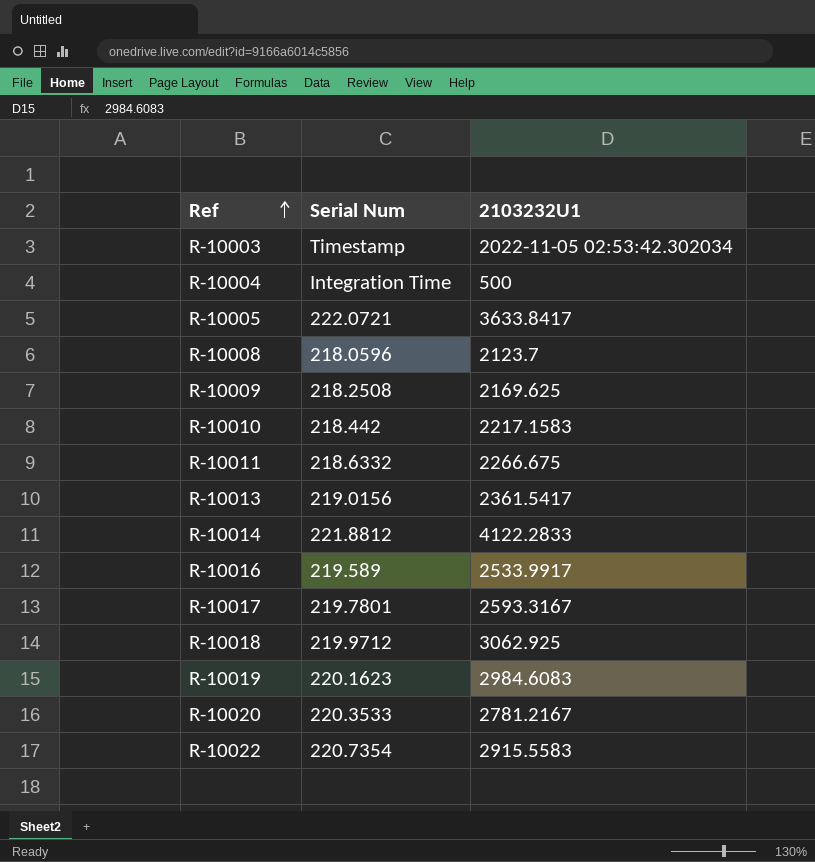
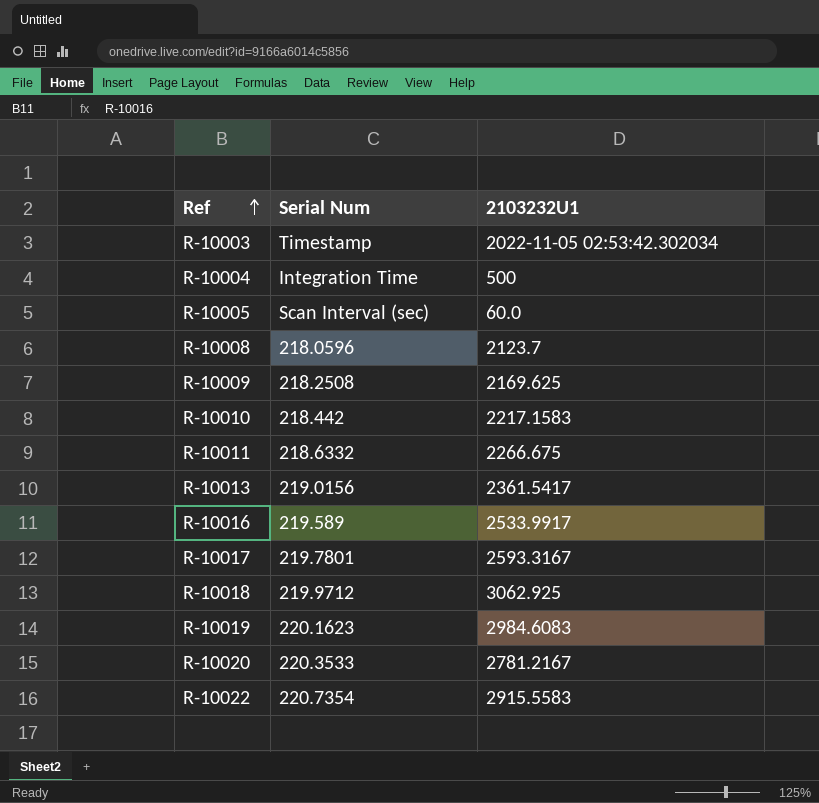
row R-10014: 221.8812 | 4122.2833 -> none
R-10005 | Serial Num: 222.0721 -> Scan Interval (sec)
R-10005 | 2103232U1: 3633.8417 -> 60.0

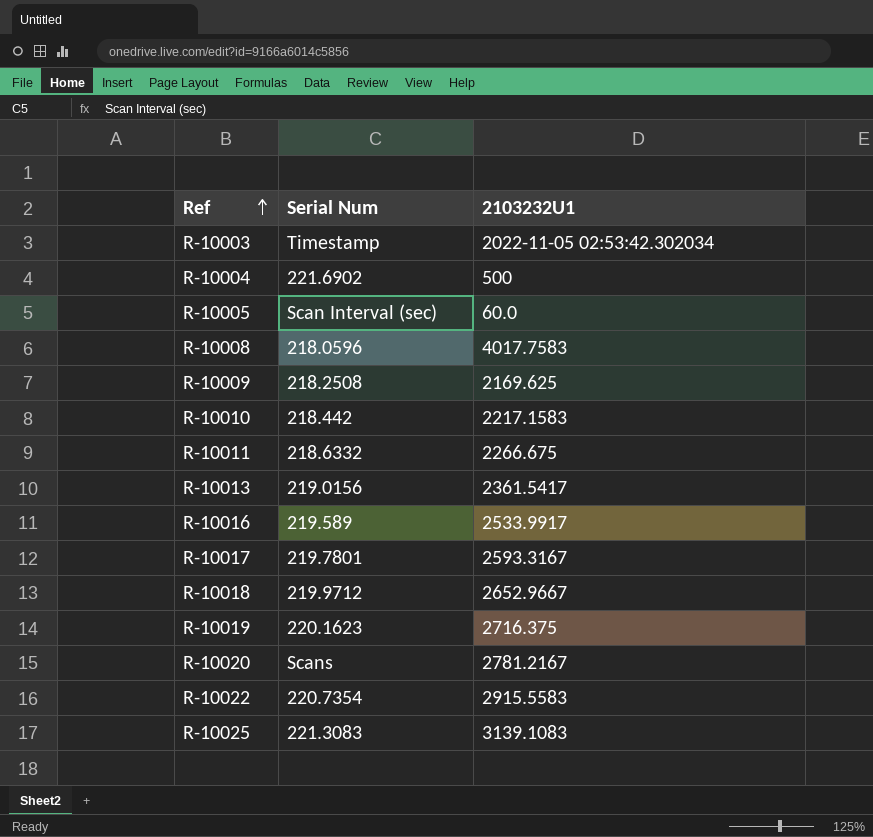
R-10004 | Serial Num: Integration Time -> 221.6902
R-10008 | 2103232U1: 2123.7 -> 4017.7583
R-10018 | 2103232U1: 3062.925 -> 2652.9667
R-10019 | 2103232U1: 2984.6083 -> 2716.375
R-10020 | Serial Num: 220.3533 -> Scans
row R-10025: none -> 221.3083 | 3139.1083

